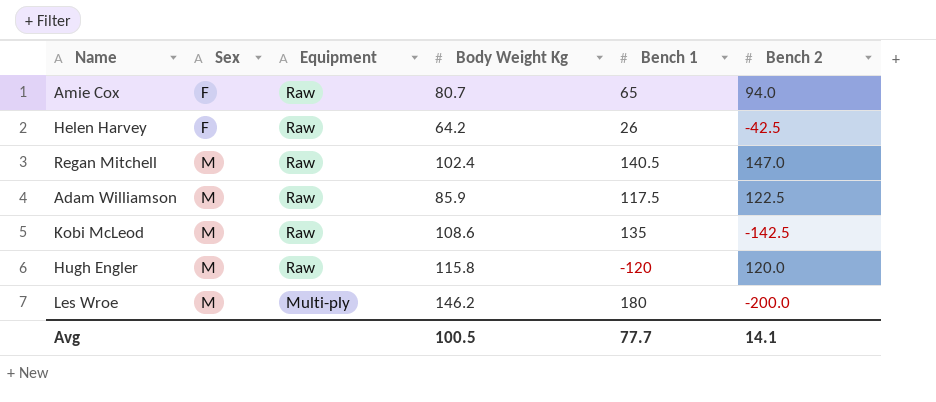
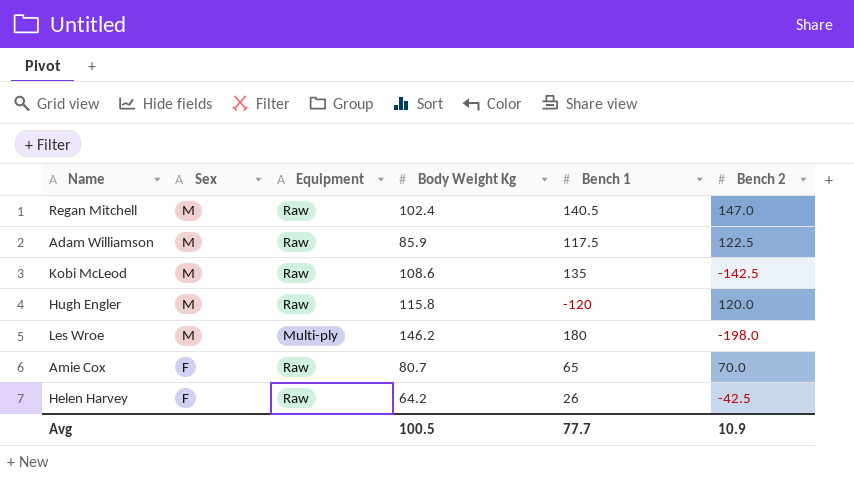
row order: Sex ascending -> Sex descending
Les Wroe | Bench 2: -200.0 -> -198.0
Amie Cox | Bench 2: 94.0 -> 70.0
Avg | Bench 2: 14.1 -> 10.9

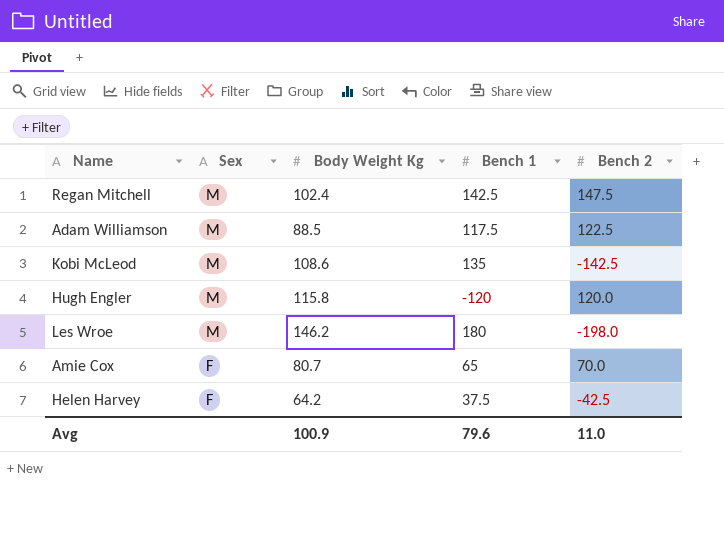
column Equipment | position: 3 -> none
Regan Mitchell | Bench 1: 140.5 -> 142.5
Regan Mitchell | Bench 2: 147.0 -> 147.5
Adam Williamson | Body Weight Kg: 85.9 -> 88.5
Helen Harvey | Bench 1: 26 -> 37.5
Avg | Body Weight Kg: 100.5 -> 100.9
Avg | Bench 1: 77.7 -> 79.6
Avg | Bench 2: 10.9 -> 11.0

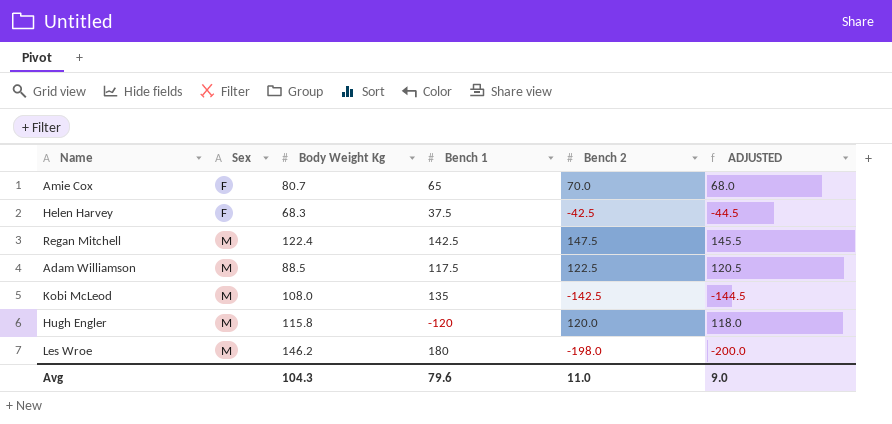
row order: Sex descending -> Sex ascending
column ADJUSTED | formula: none -> [Bench 2] - 2
Helen Harvey | Body Weight Kg: 64.2 -> 68.3
Regan Mitchell | Body Weight Kg: 102.4 -> 122.4
Kobi McLeod | Body Weight Kg: 108.6 -> 108.0
Avg | Body Weight Kg: 100.9 -> 104.3

